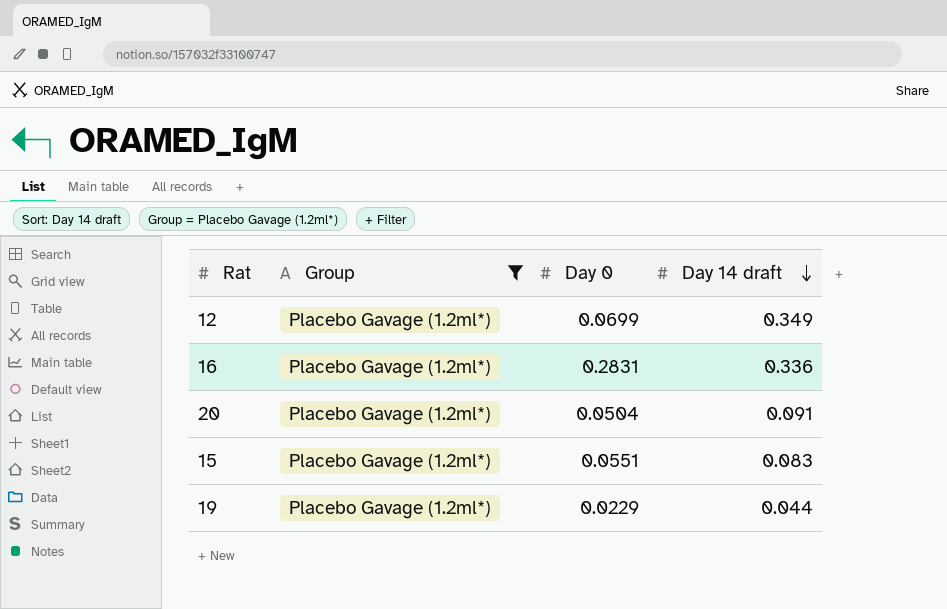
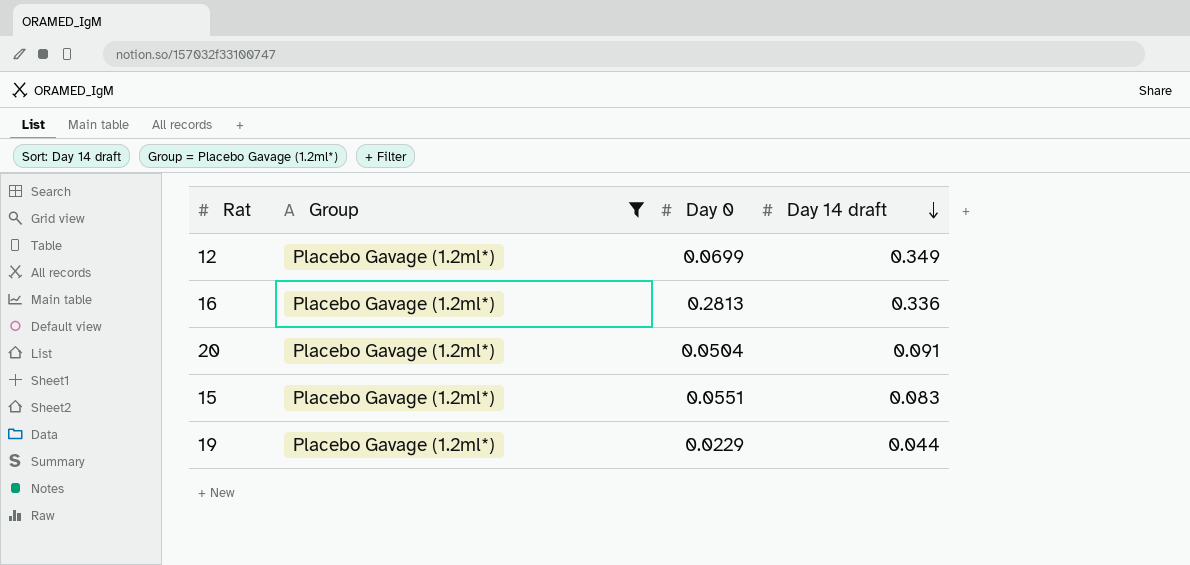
16 | Day 0: 0.2831 -> 0.2813

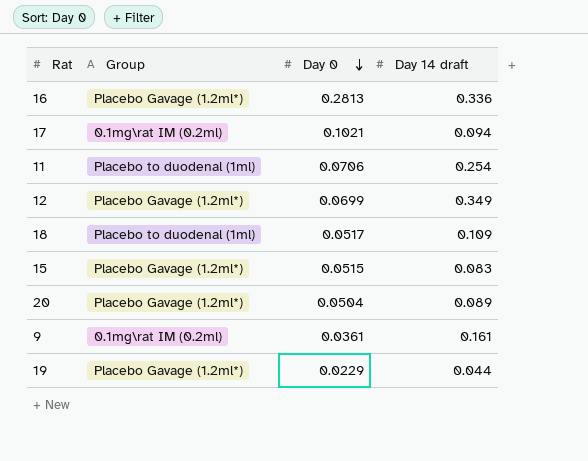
filter: Group = Placebo Gavage (1.2ml*) -> none
row order: Day 14 draft descending -> Day 0 descending
15 | Day 0: 0.0551 -> 0.0515
20 | Day 14 draft: 0.091 -> 0.089

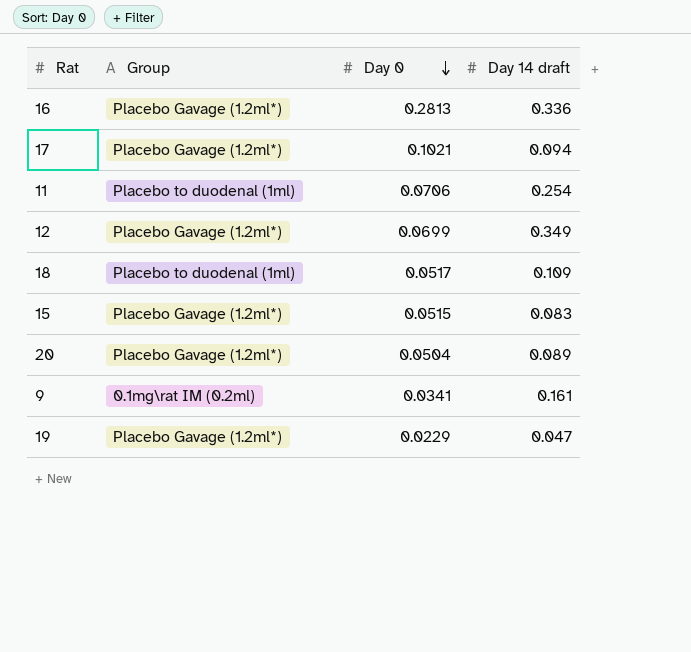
17 | Group: 0.1mg\rat IM (0.2ml) -> Placebo Gavage (1.2ml*)
9 | Day 0: 0.0361 -> 0.0341
19 | Day 14 draft: 0.044 -> 0.047

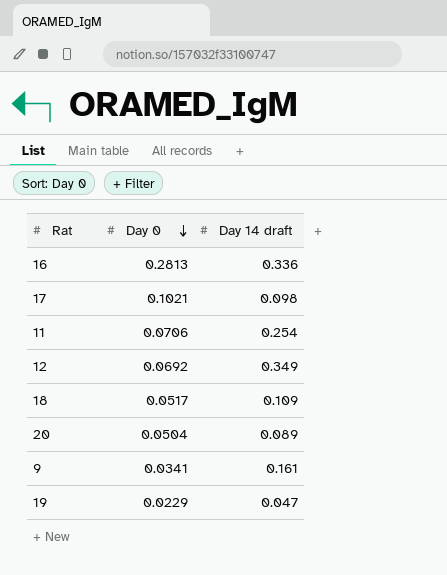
column Group | position: 2 -> none
row 15: Placebo Gavage (1.2ml*) | 0.0515 | 0.083 -> none
17 | Day 14 draft: 0.094 -> 0.098
12 | Day 0: 0.0699 -> 0.0692

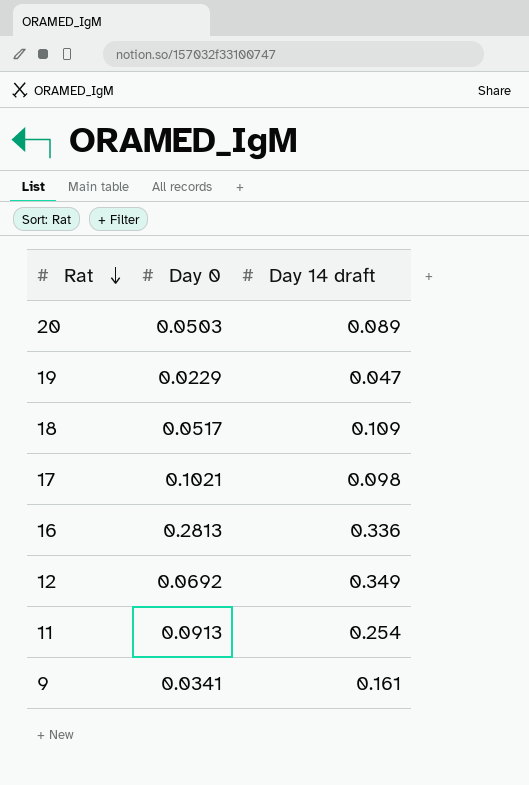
row order: Day 0 descending -> Rat descending
20 | Day 0: 0.0504 -> 0.0503
11 | Day 0: 0.0706 -> 0.0913

